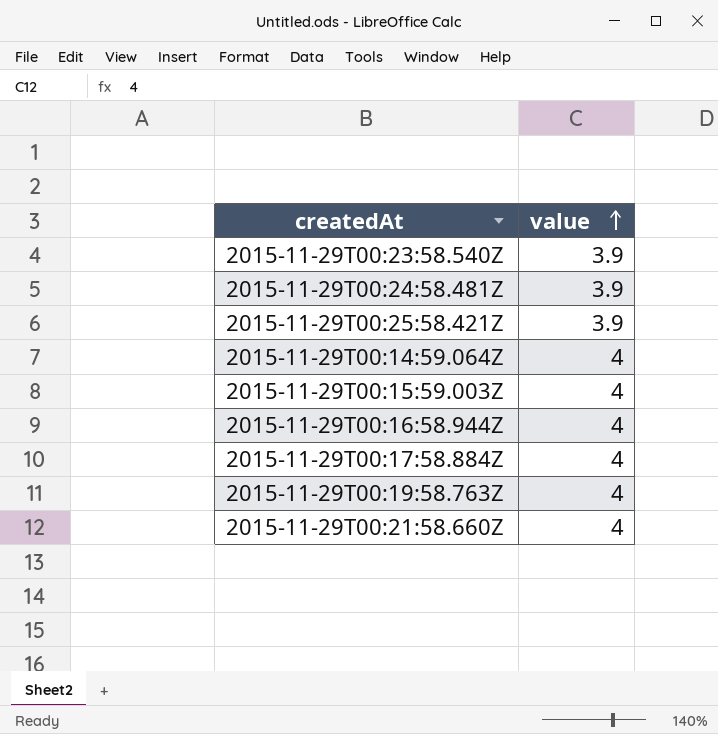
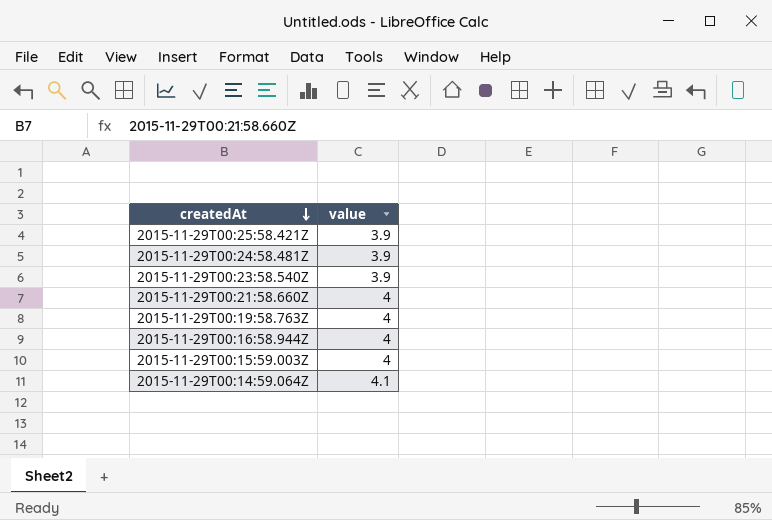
row order: value ascending -> createdAt descending
row 2015-11-29T00:17:58.884Z: 4 -> none
2015-11-29T00:14:59.064Z | value: 4 -> 4.1

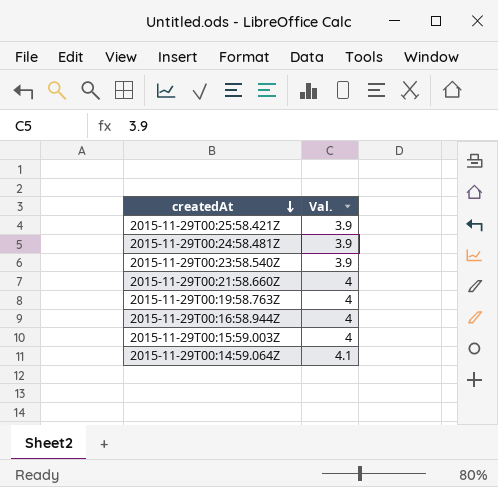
column name: value -> Val.

